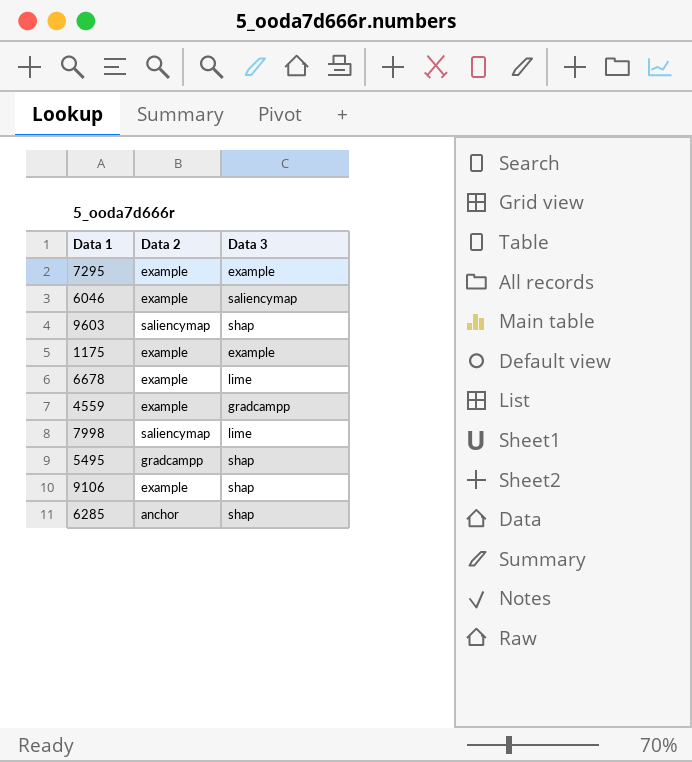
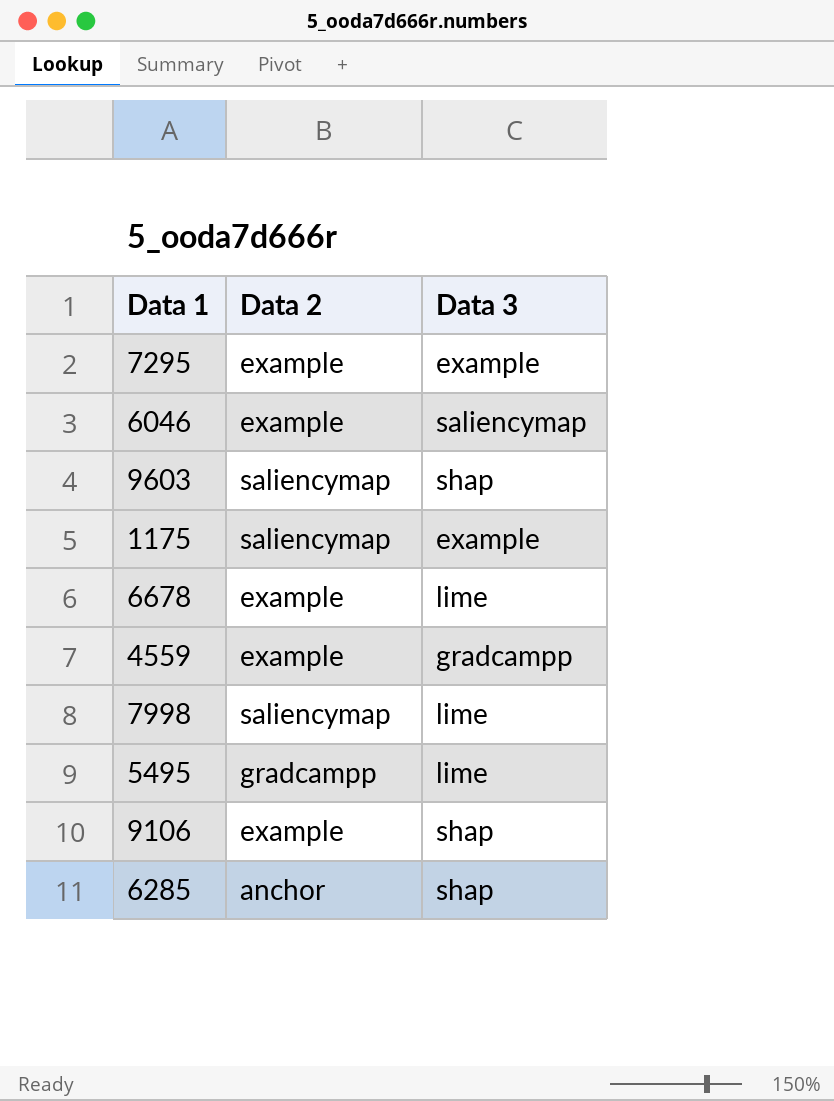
1175 | Data 2: example -> saliencymap
5495 | Data 3: shap -> lime

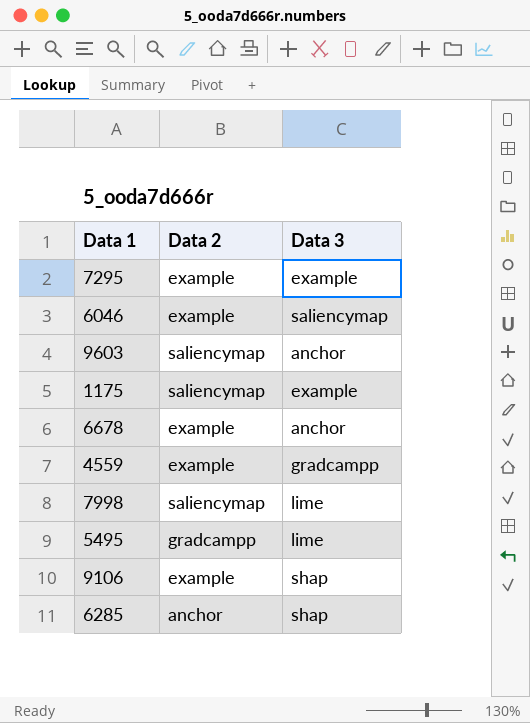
9603 | Data 3: shap -> anchor
6678 | Data 3: lime -> anchor

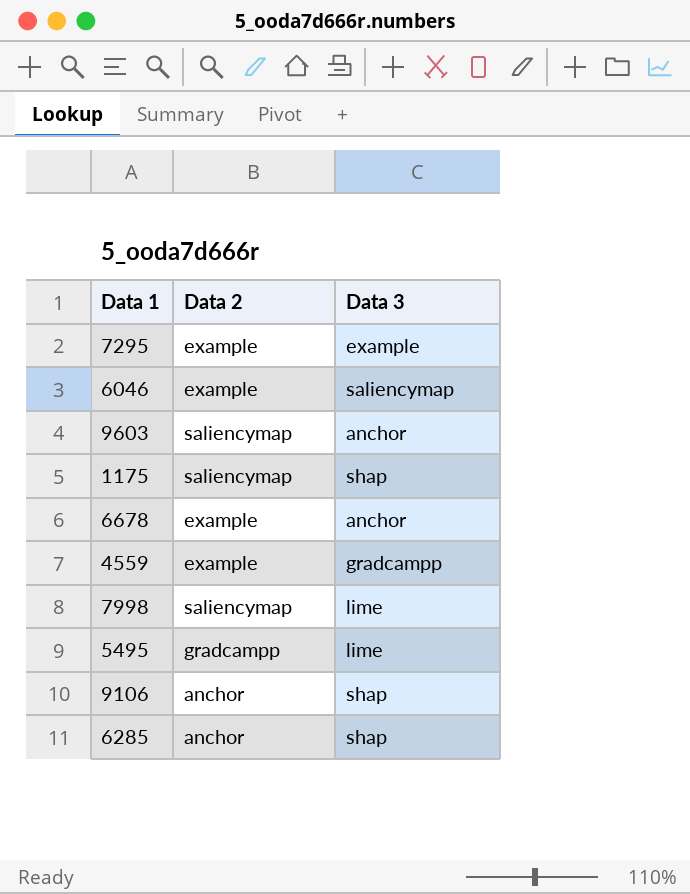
1175 | Data 3: example -> shap
9106 | Data 2: example -> anchor

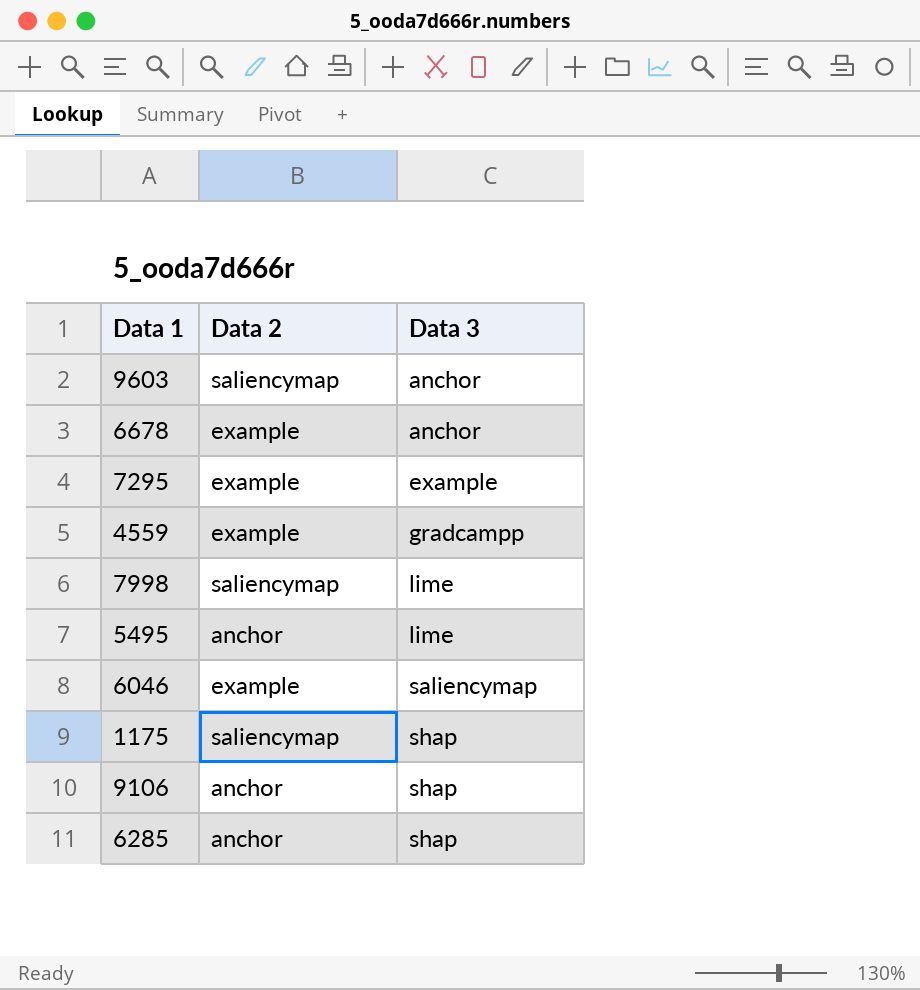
row order: none -> Data 3 ascending
5495 | Data 2: gradcampp -> anchor

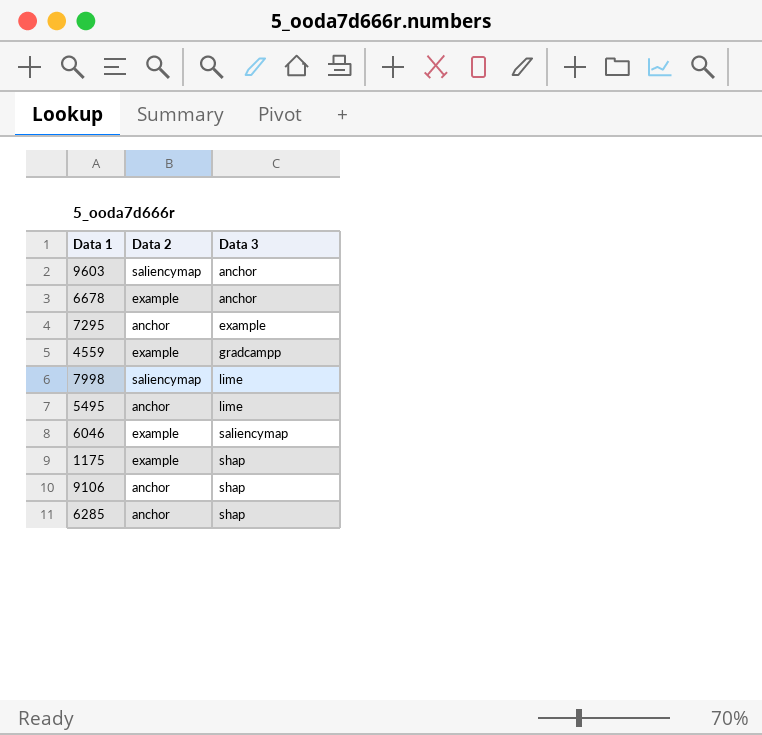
7295 | Data 2: example -> anchor
1175 | Data 2: saliencymap -> example

